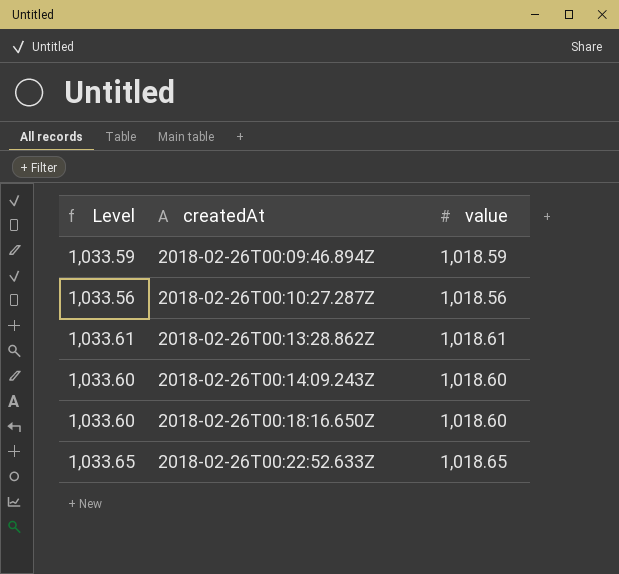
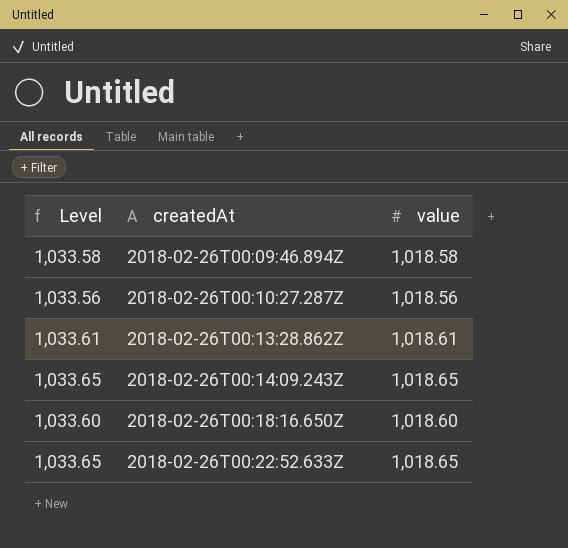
2018-02-26T00:09:46.894Z | Level: 1,033.59 -> 1,033.58
2018-02-26T00:09:46.894Z | value: 1,018.59 -> 1,018.58
2018-02-26T00:14:09.243Z | Level: 1,033.60 -> 1,033.65
2018-02-26T00:14:09.243Z | value: 1,018.60 -> 1,018.65

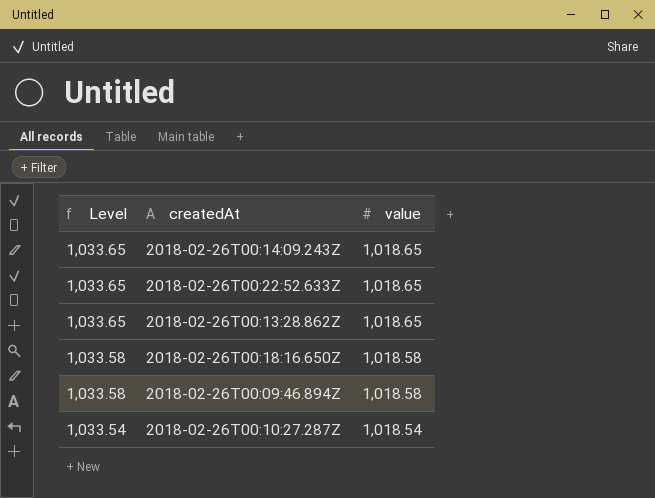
row order: createdAt ascending -> Level descending
2018-02-26T00:13:28.862Z | Level: 1,033.61 -> 1,033.65
2018-02-26T00:13:28.862Z | value: 1,018.61 -> 1,018.65
2018-02-26T00:18:16.650Z | Level: 1,033.60 -> 1,033.58
2018-02-26T00:18:16.650Z | value: 1,018.60 -> 1,018.58
2018-02-26T00:10:27.287Z | Level: 1,033.56 -> 1,033.54
2018-02-26T00:10:27.287Z | value: 1,018.56 -> 1,018.54

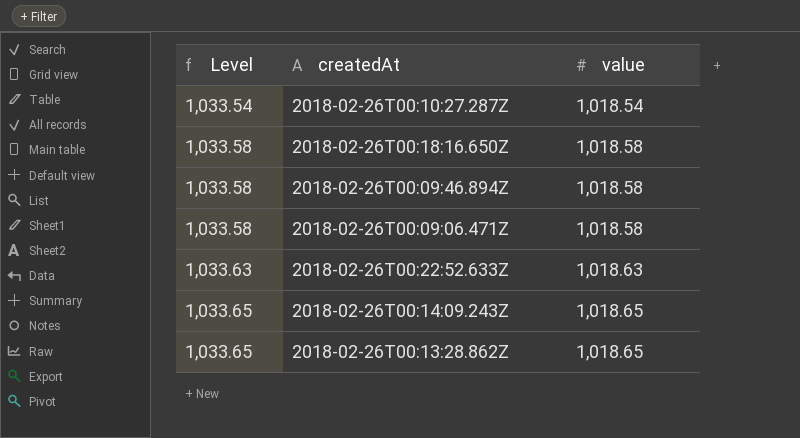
row order: Level descending -> Level ascending
row 2018-02-26T00:09:06.471Z: none -> 1,033.58 | 1,018.58
2018-02-26T00:22:52.633Z | Level: 1,033.65 -> 1,033.63
2018-02-26T00:22:52.633Z | value: 1,018.65 -> 1,018.63

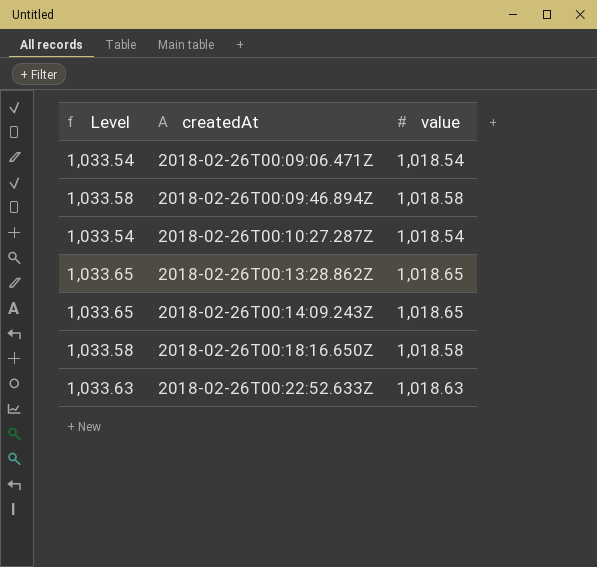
row order: Level ascending -> createdAt ascending
2018-02-26T00:09:06.471Z | Level: 1,033.58 -> 1,033.54
2018-02-26T00:09:06.471Z | value: 1,018.58 -> 1,018.54

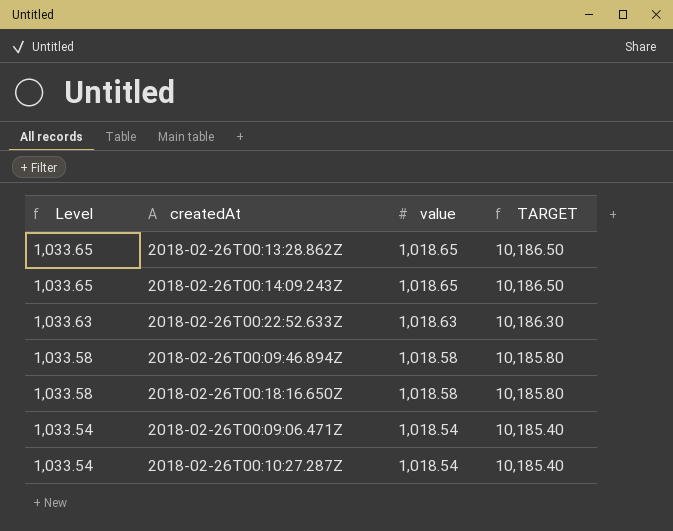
row order: createdAt ascending -> Level descending
column TARGET | formula: none -> [value] * 10

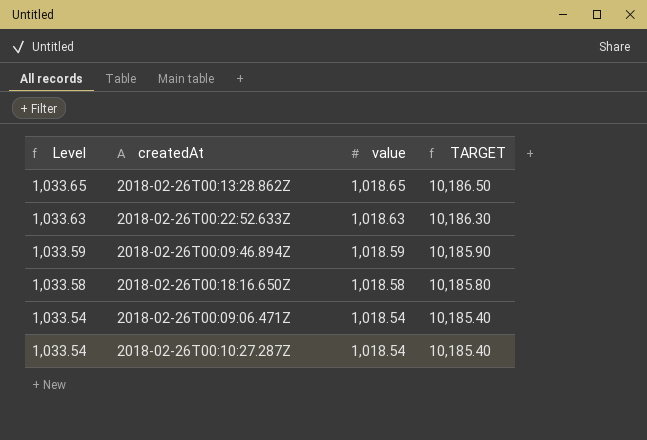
row 2018-02-26T00:14:09.243Z: 1,033.65 | 1,018.65 | 10,186.50 -> none
2018-02-26T00:09:46.894Z | Level: 1,033.58 -> 1,033.59
2018-02-26T00:09:46.894Z | value: 1,018.58 -> 1,018.59
2018-02-26T00:09:46.894Z | TARGET: 10,185.80 -> 10,185.90

